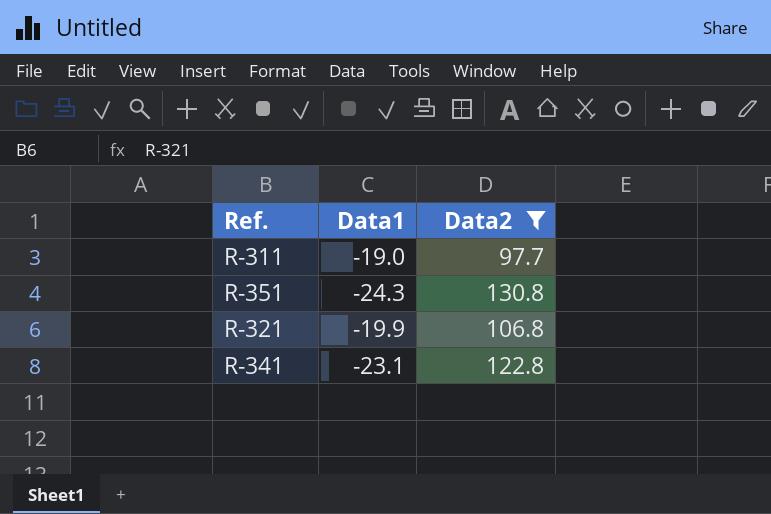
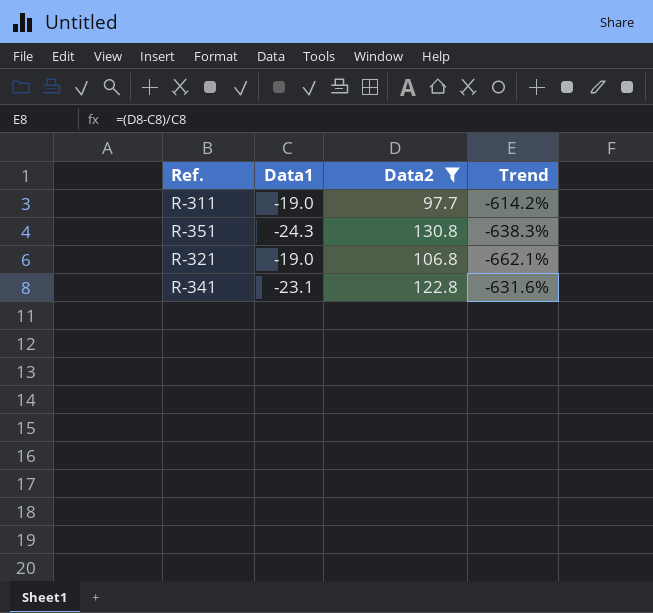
column Trend | formula: none -> ([Data2] - [Data1]) / [Data1]
R-321 | Data1: -19.9 -> -19.0

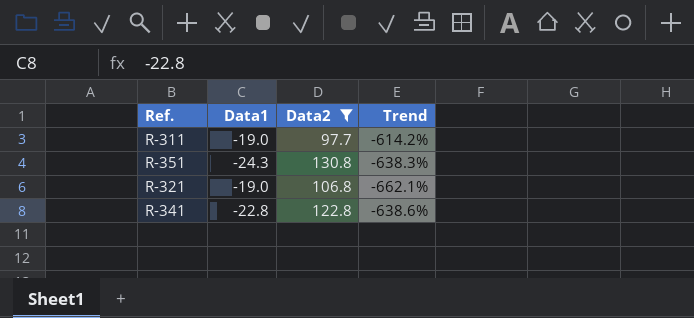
R-341 | Data1: -23.1 -> -22.8
R-341 | Trend: -631.6% -> -638.6%

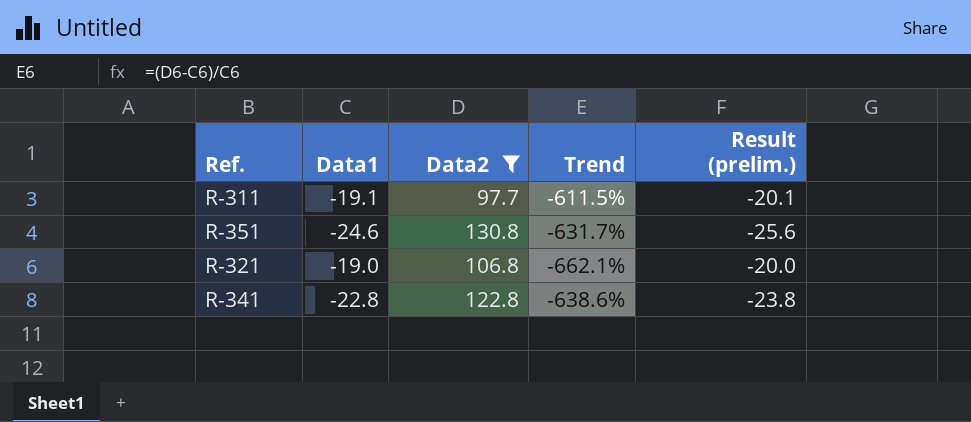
column Result (prelim.) | formula: none -> [Data1] - 1
R-311 | Data1: -19.0 -> -19.1
R-311 | Trend: -614.2% -> -611.5%
R-351 | Data1: -24.3 -> -24.6
R-351 | Trend: -638.3% -> -631.7%

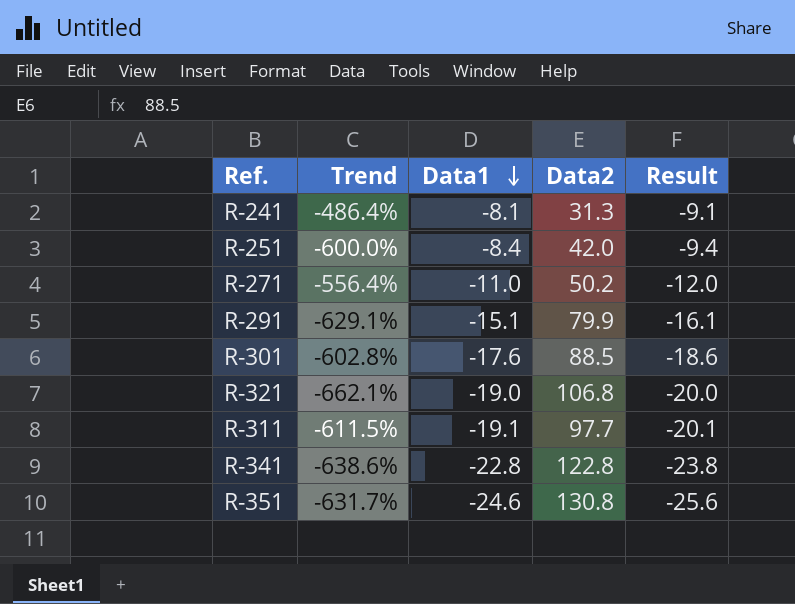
filter: Data2 >= 97.7 -> none
row order: none -> Data1 descending
column Trend | position: 4 -> 2
column name: Result (prelim.) -> Result

